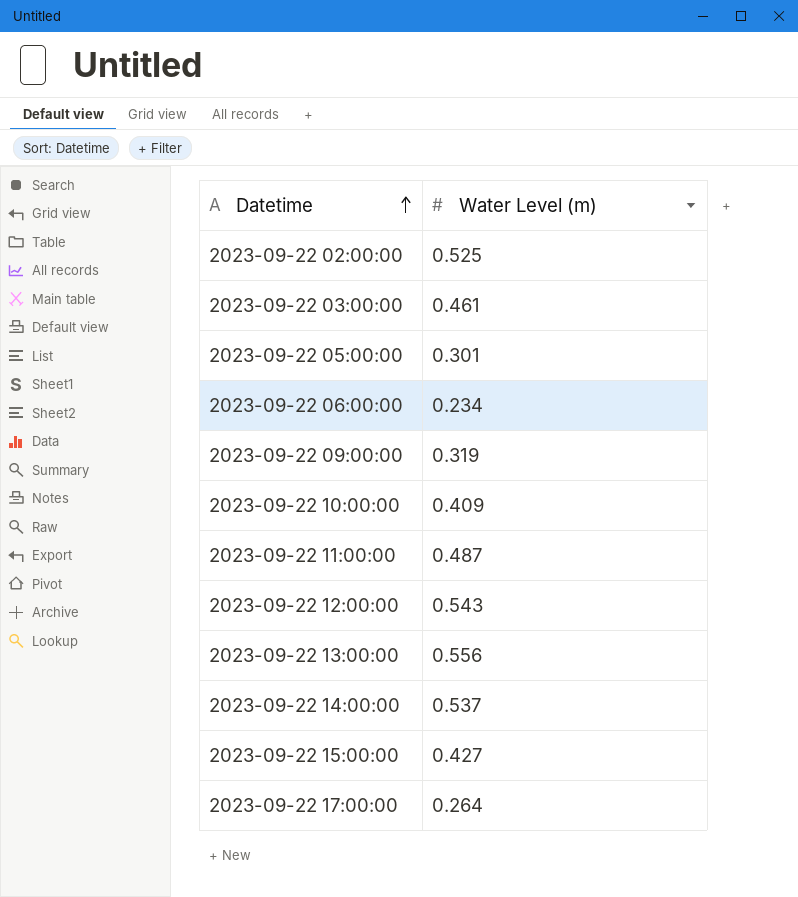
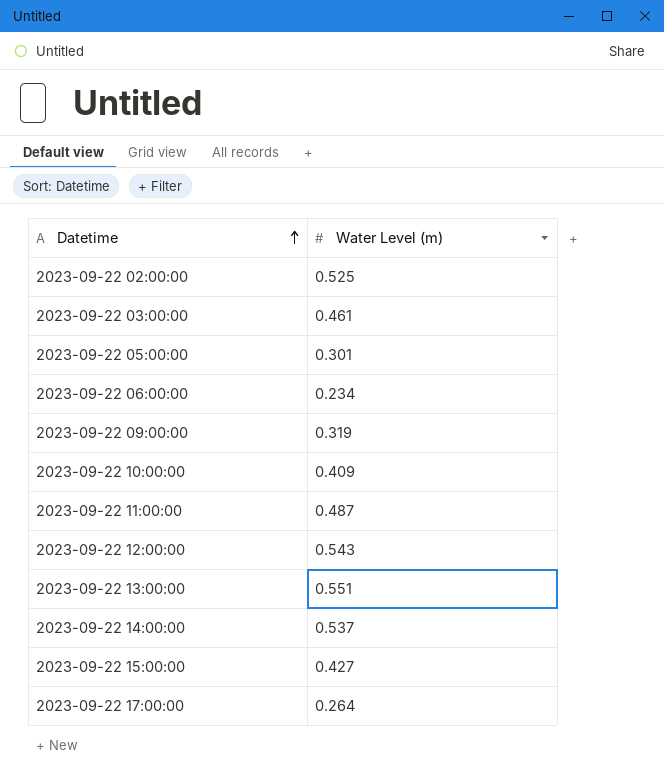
2023-09-22 13:00:00 | Water Level (m): 0.556 -> 0.551

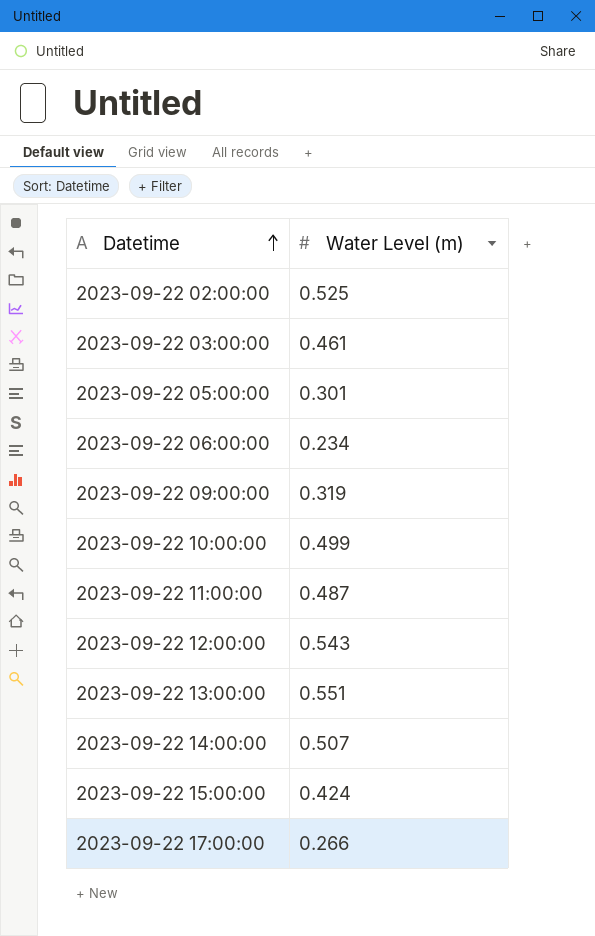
2023-09-22 10:00:00 | Water Level (m): 0.409 -> 0.499
2023-09-22 14:00:00 | Water Level (m): 0.537 -> 0.507
2023-09-22 15:00:00 | Water Level (m): 0.427 -> 0.424
2023-09-22 17:00:00 | Water Level (m): 0.264 -> 0.266

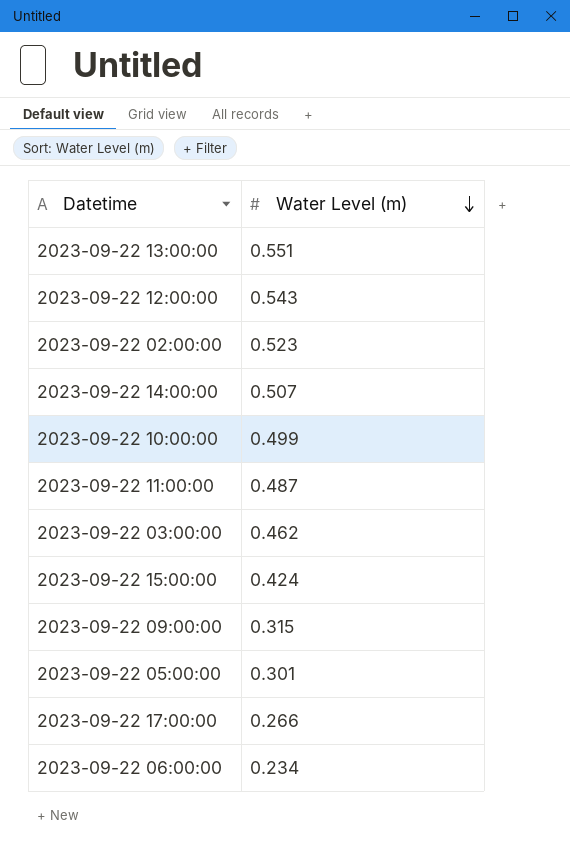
row order: Datetime ascending -> Water Level (m) descending
2023-09-22 02:00:00 | Water Level (m): 0.525 -> 0.523
2023-09-22 03:00:00 | Water Level (m): 0.461 -> 0.462
2023-09-22 09:00:00 | Water Level (m): 0.319 -> 0.315

